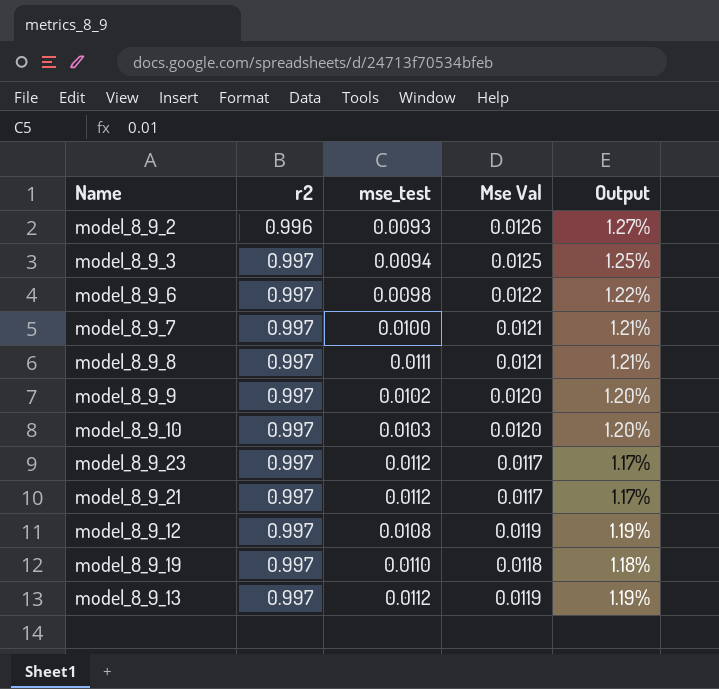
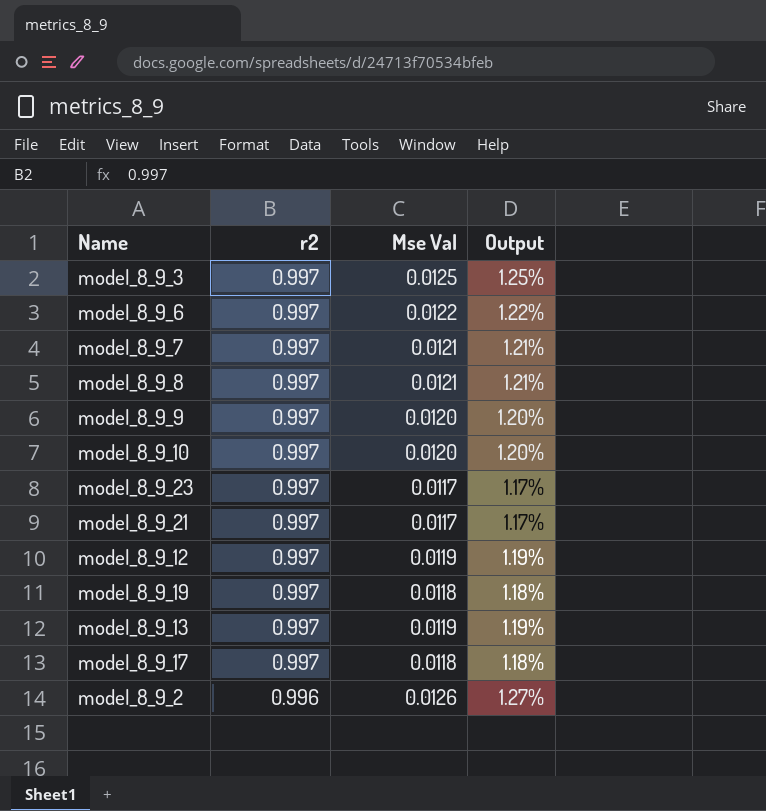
row order: r2 ascending -> r2 descending
column mse_test | position: 3 -> none
row model_8_9_17: none -> 0.997 | 0.0118 | 1.18%

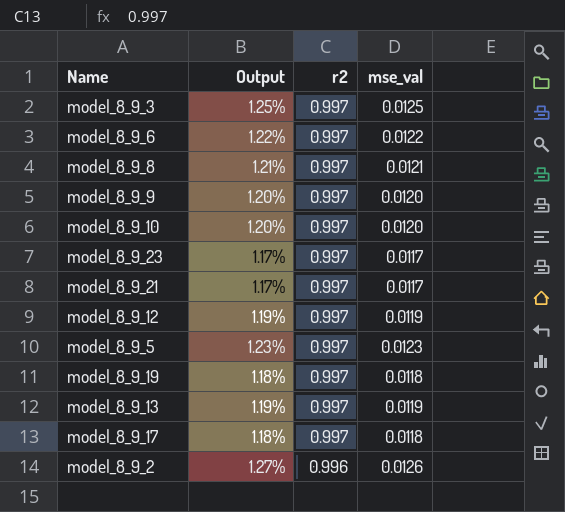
column Output | position: 4 -> 2
column name: Mse Val -> mse_val
row model_8_9_7: 0.997 | 0.0121 | 1.21% -> none
row model_8_9_5: none -> 1.23% | 0.997 | 0.0123

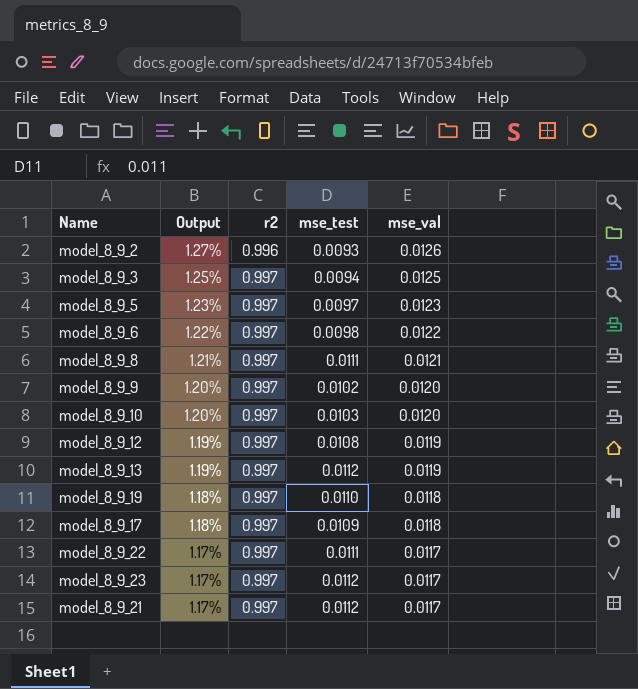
row order: r2 descending -> Output descending
column mse_test | position: none -> 4
row model_8_9_22: none -> 1.17% | 0.997 | 0.0111 | 0.0117

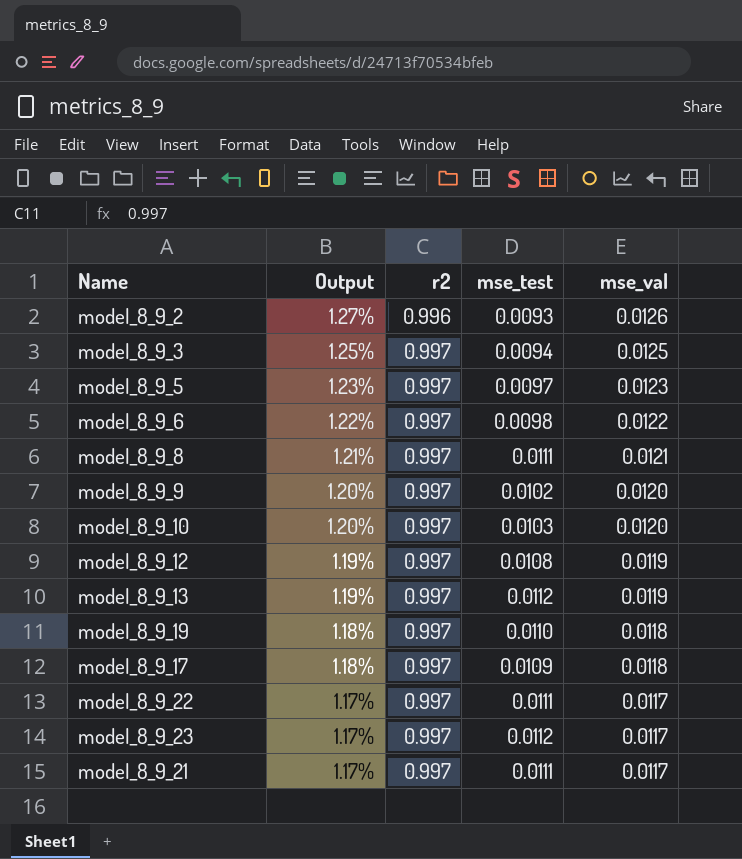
model_8_9_21 | mse_test: 0.0112 -> 0.0111

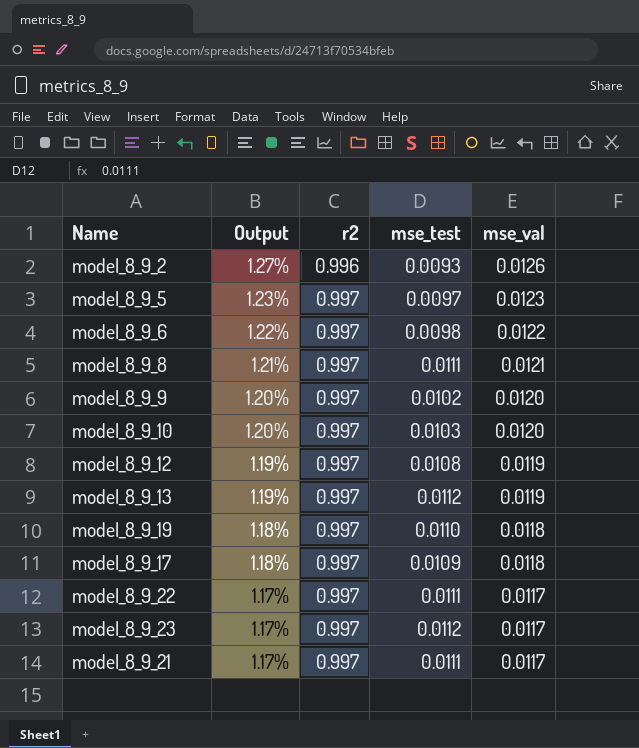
row model_8_9_3: 1.25% | 0.997 | 0.0094 | 0.0125 -> none

